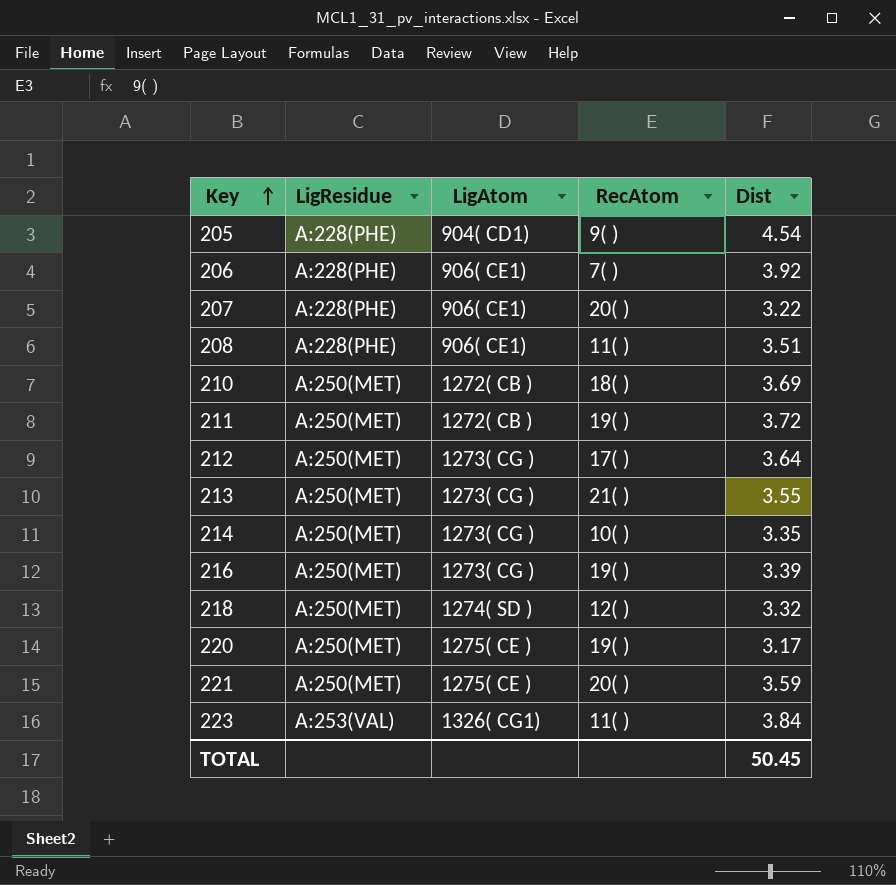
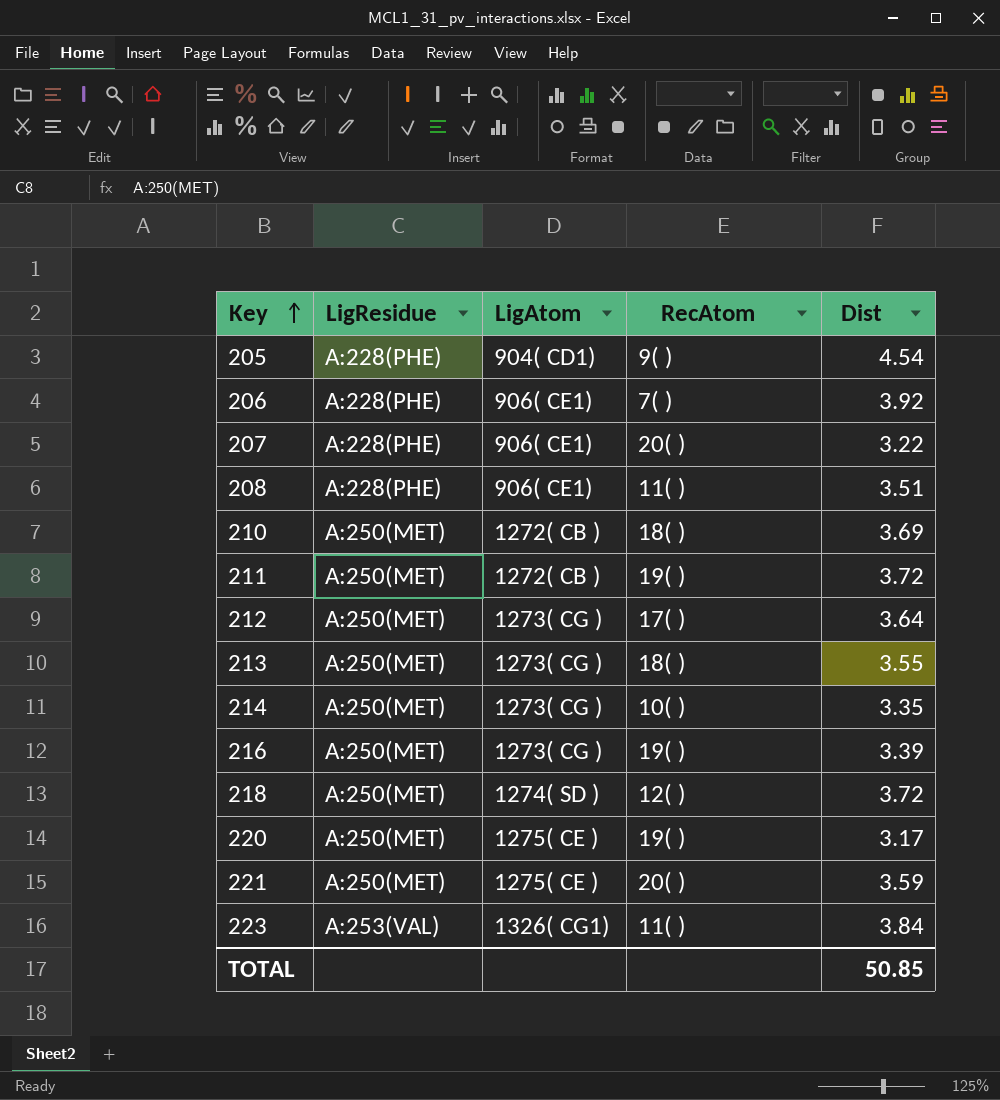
213 | RecAtom: 21( ) -> 18( )
218 | Dist: 3.32 -> 3.72
TOTAL | Dist: 50.45 -> 50.85

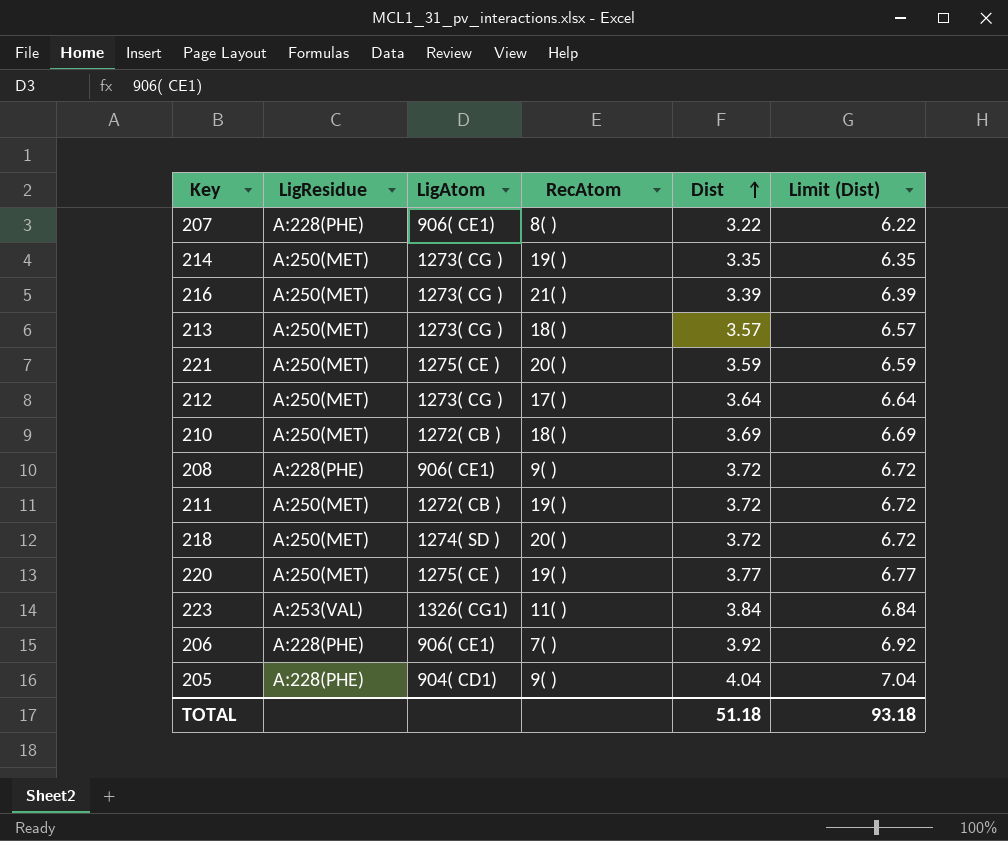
row order: Key ascending -> Dist ascending
column Limit (Dist) | formula: none -> [Dist] + 3
207 | RecAtom: 20( ) -> 8( )
214 | RecAtom: 10( ) -> 19( )
216 | RecAtom: 19( ) -> 21( )
213 | Dist: 3.55 -> 3.57
208 | RecAtom: 11( ) -> 9( )
208 | Dist: 3.51 -> 3.72
218 | RecAtom: 12( ) -> 20( )
220 | Dist: 3.17 -> 3.77
205 | Dist: 4.54 -> 4.04
TOTAL | Dist: 50.85 -> 51.18

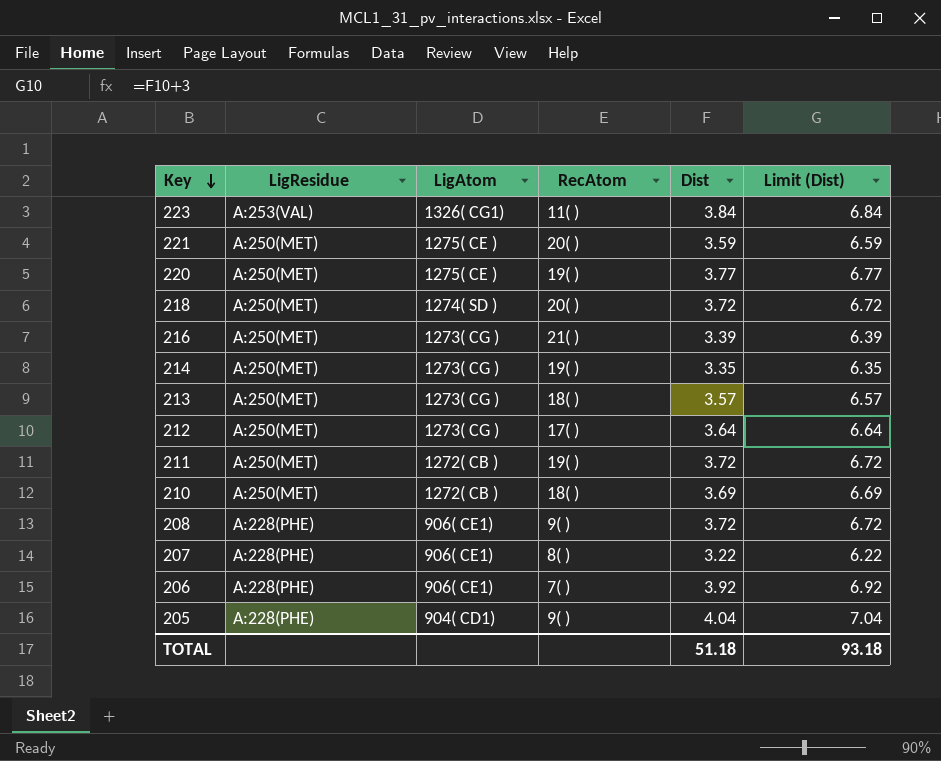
row order: Dist ascending -> Key descending

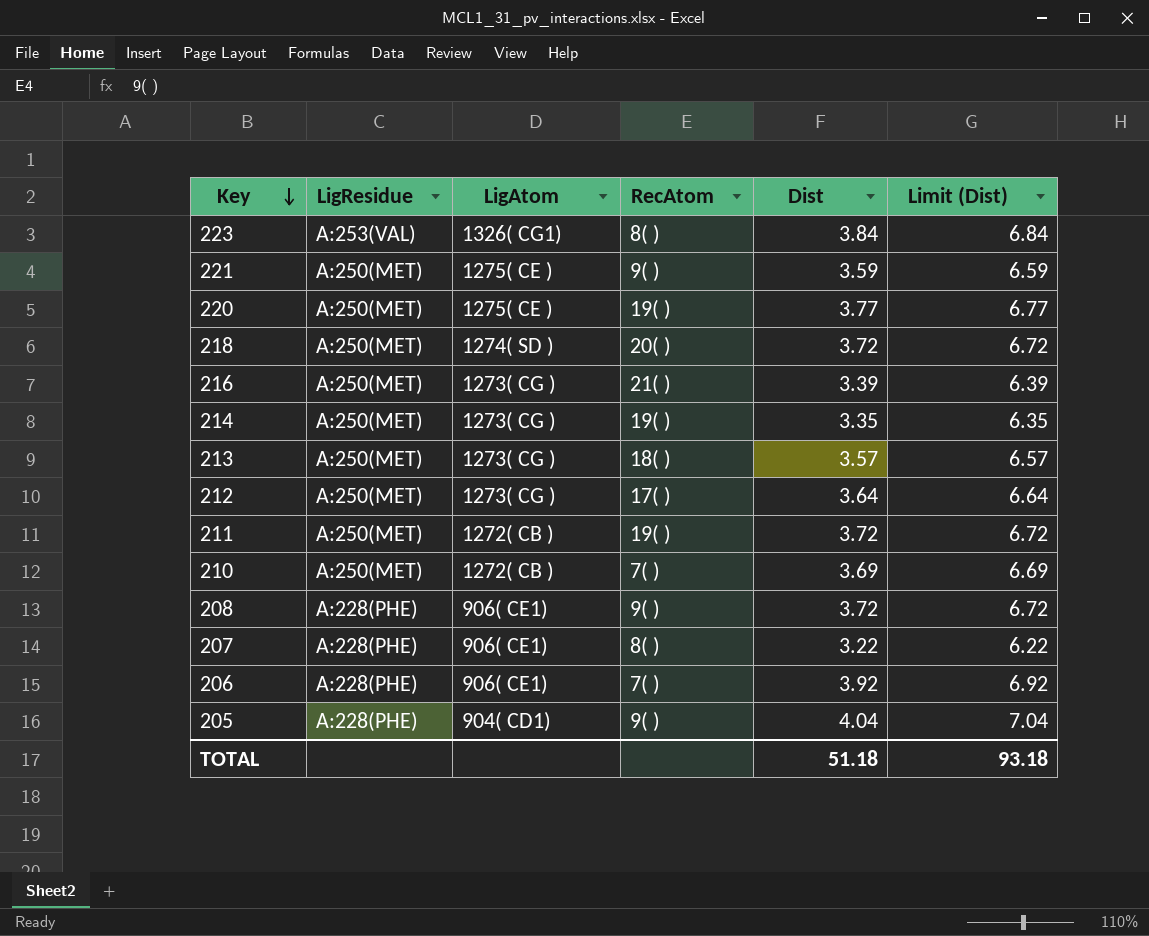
223 | RecAtom: 11( ) -> 8( )
221 | RecAtom: 20( ) -> 9( )
210 | RecAtom: 18( ) -> 7( )

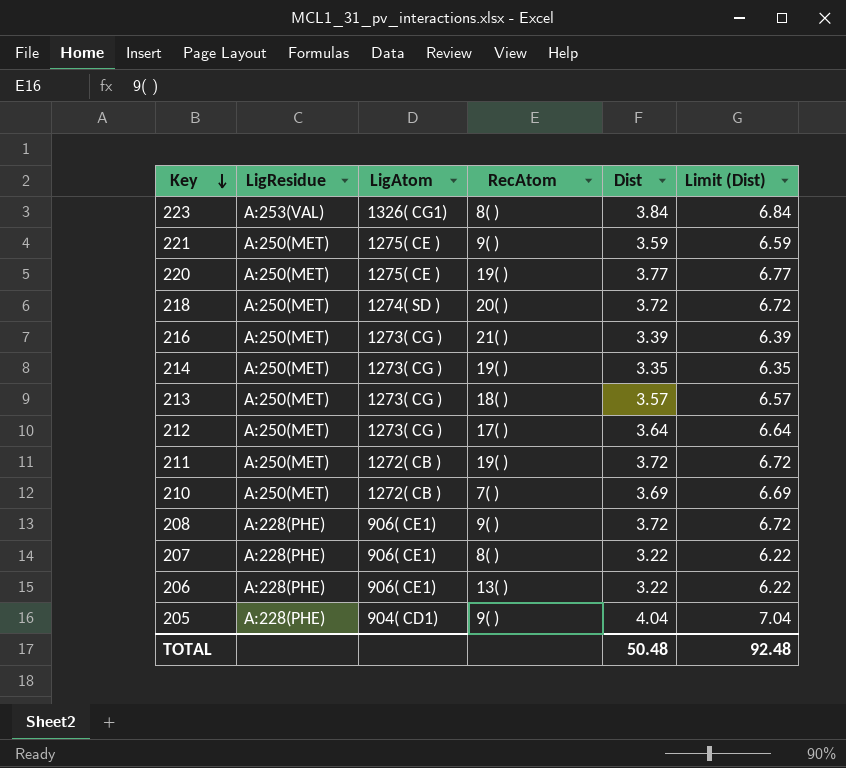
206 | RecAtom: 7( ) -> 13( )
206 | Dist: 3.92 -> 3.22
206 | Limit (Dist): 6.92 -> 6.22
TOTAL | Dist: 51.18 -> 50.48
TOTAL | Limit (Dist): 93.18 -> 92.48

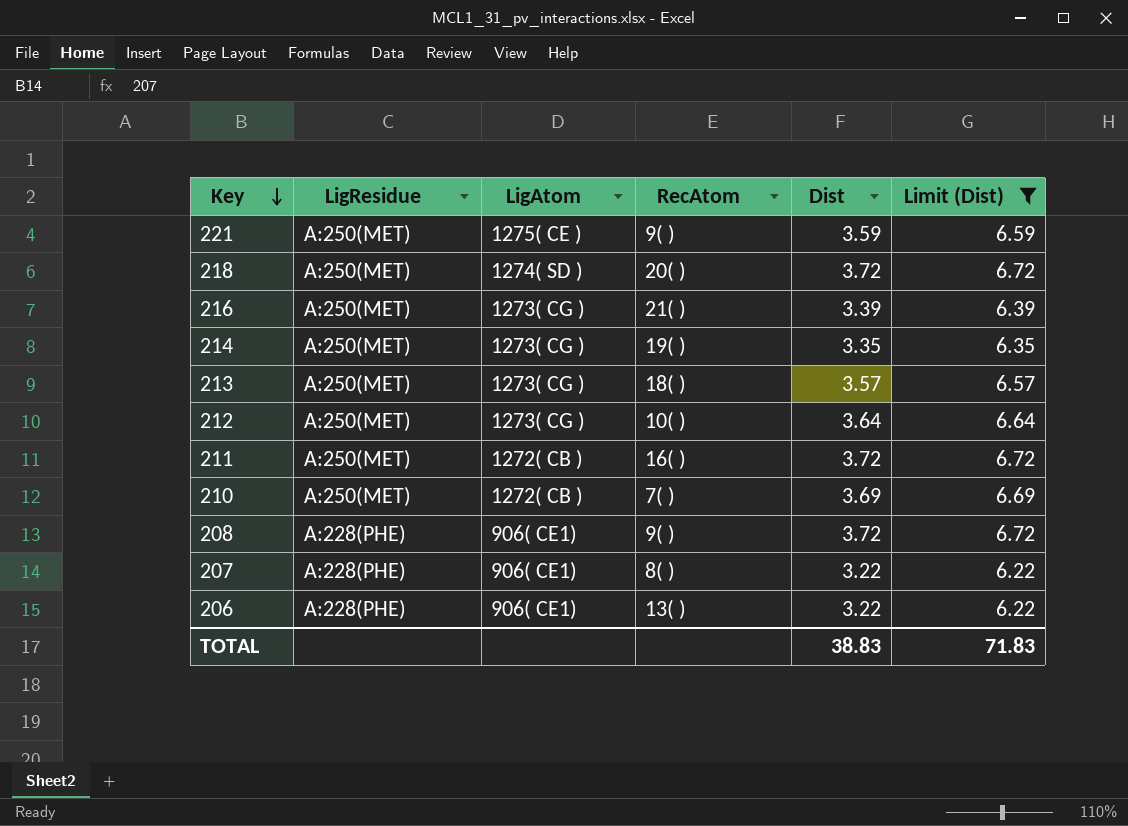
filter: none -> Limit (Dist) <= 6.72
212 | RecAtom: 17( ) -> 10( )
211 | RecAtom: 19( ) -> 16( )
TOTAL | Dist: 50.48 -> 38.83
TOTAL | Limit (Dist): 92.48 -> 71.83

